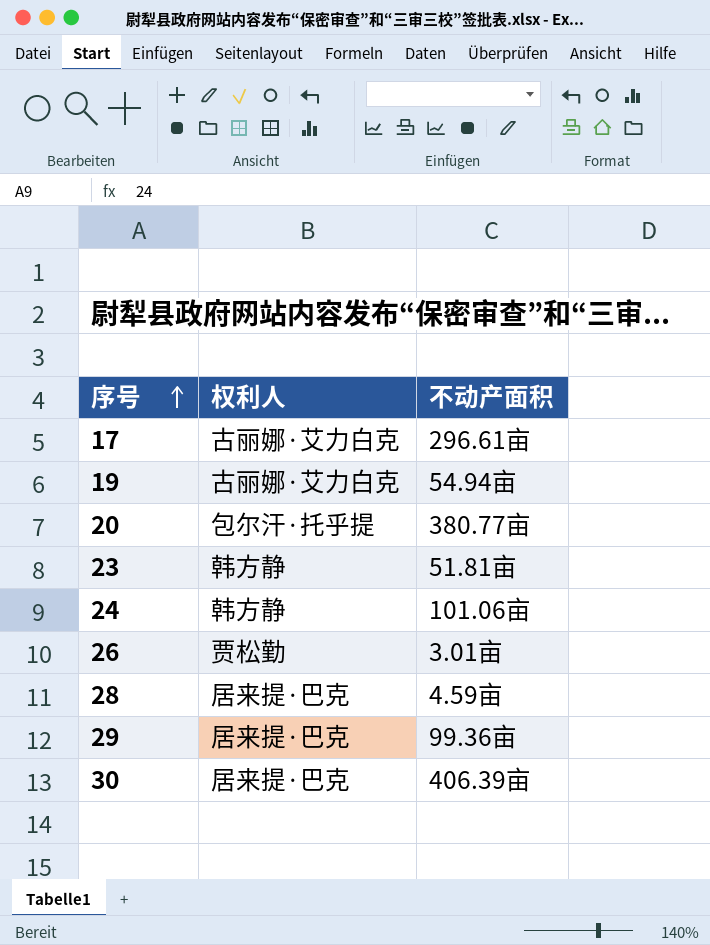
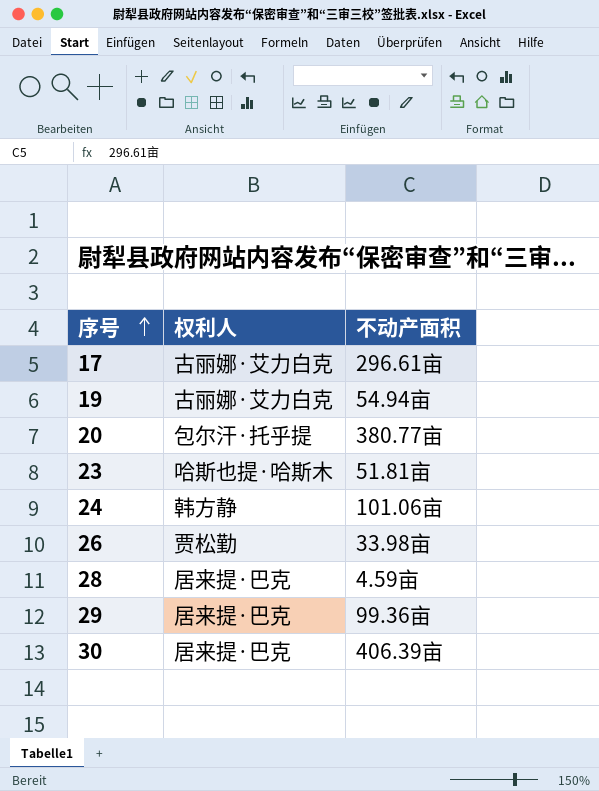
23 | 权利人: 韩方静 -> 哈斯也提·哈斯木
26 | 不动产面积: 3.01亩 -> 33.98亩

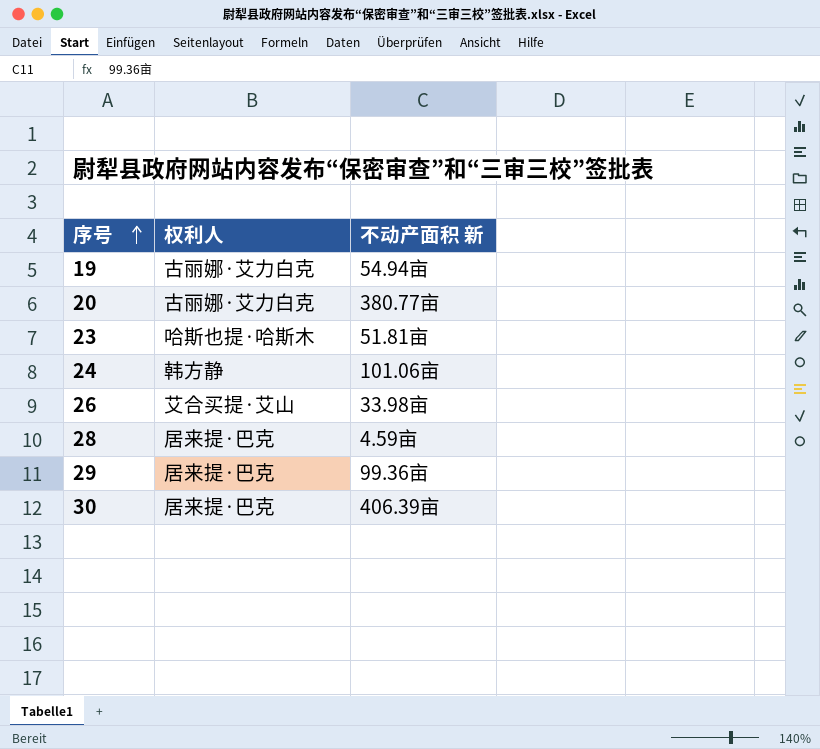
column name: 不动产面积 -> 不动产面积 新
row 17: 古丽娜·艾力白克 | 296.61亩 -> none
20 | 权利人: 包尔汗·托乎提 -> 古丽娜·艾力白克
26 | 权利人: 贾松勤 -> 艾合买提·艾山

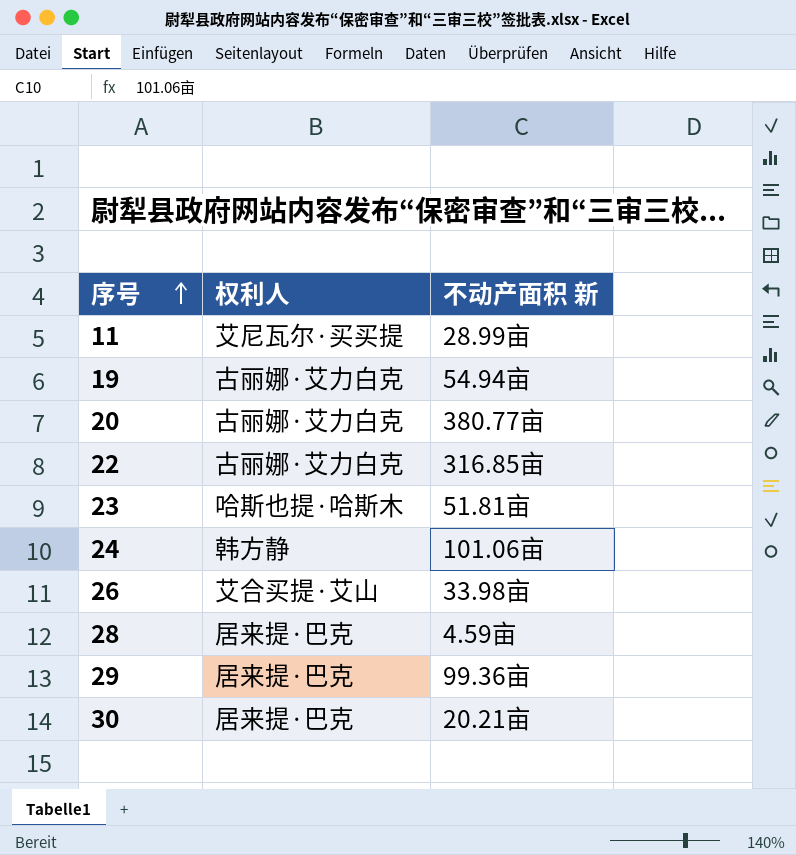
row 11: none -> 艾尼瓦尔·买买提 | 28.99亩
row 22: none -> 古丽娜·艾力白克 | 316.85亩
30 | 不动产面积 新: 406.39亩 -> 20.21亩

